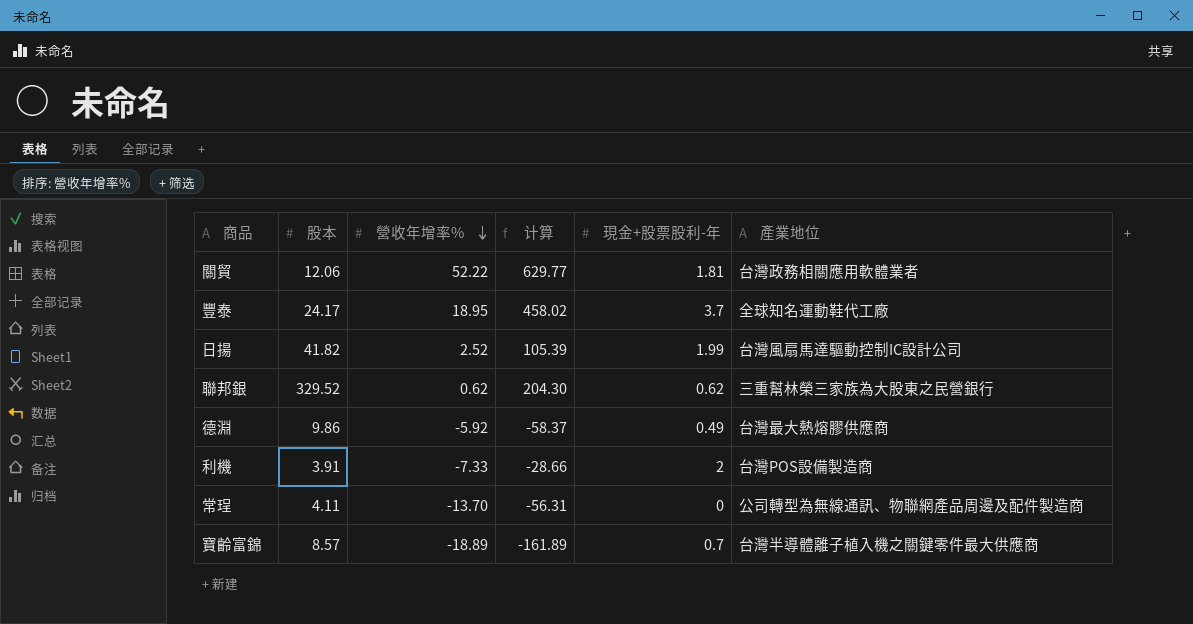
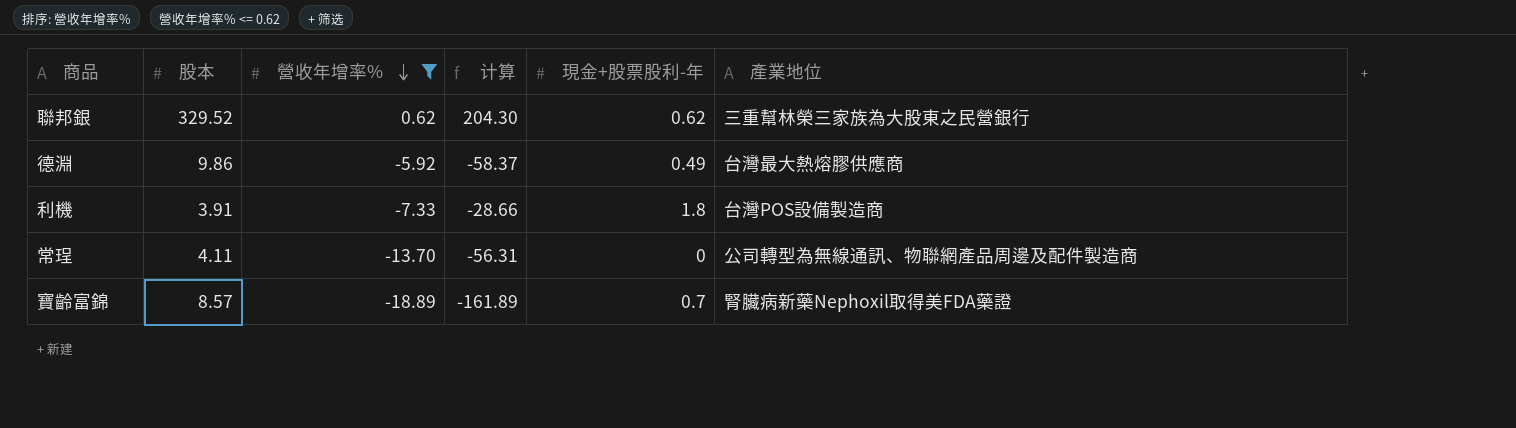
filter: none -> 營收年增率% <= 0.62
利機 | 現金+股票股利-年: 2 -> 1.8
寶齡富錦 | 產業地位: 台灣半導體離子植入機之關鍵零件最大供應商 -> 腎臟病新藥Nephoxil取得美FDA藥證

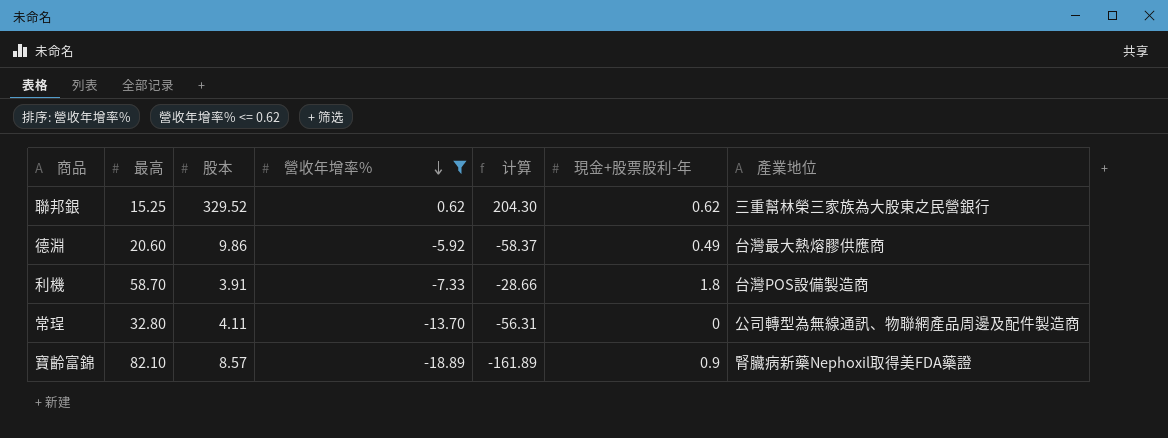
column 最高 | position: none -> 2
寶齡富錦 | 現金+股票股利-年: 0.7 -> 0.9

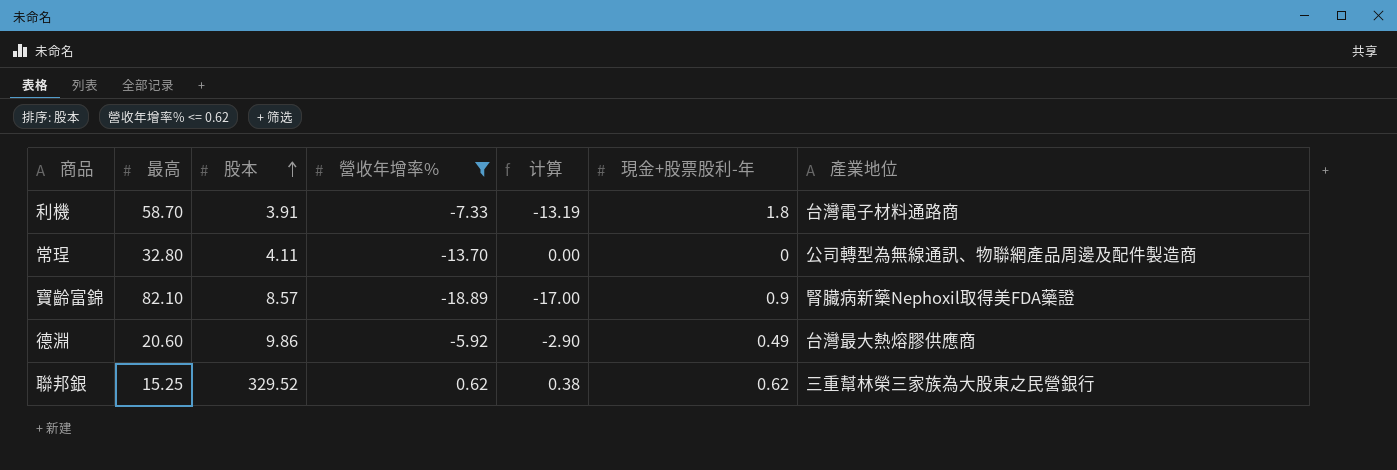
row order: 營收年增率% descending -> 股本 ascending
column 计算 | formula: [股本] * [營收年增率%] -> [營收年增率%] * [現金+股票股利-年]
利機 | 產業地位: 台灣POS設備製造商 -> 台灣電子材料通路商

